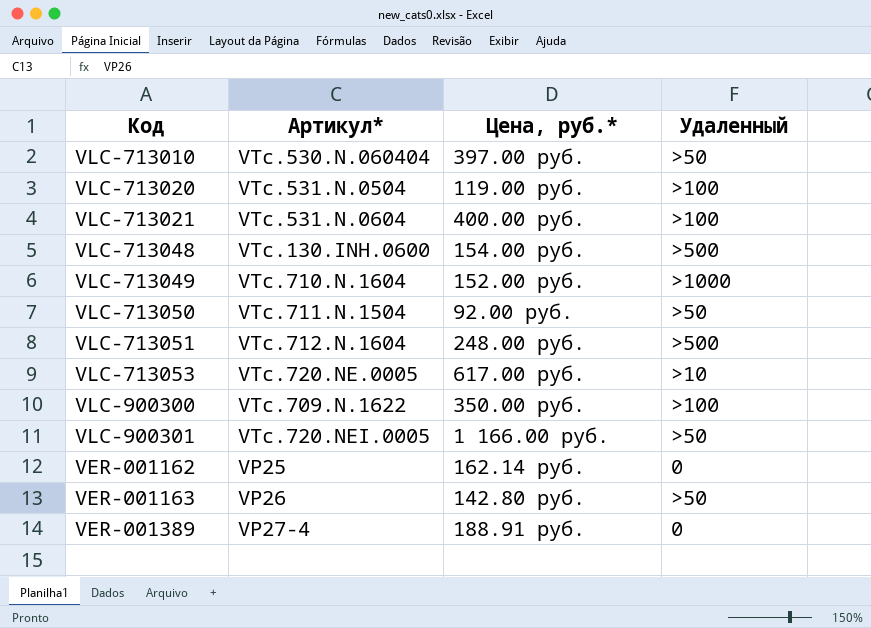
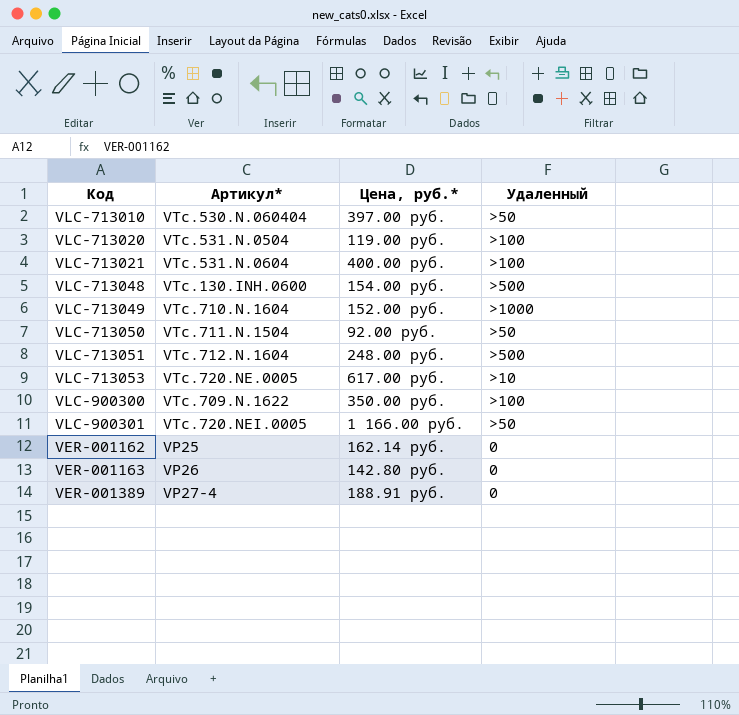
VER-001163 | Удаленный: >50 -> 0

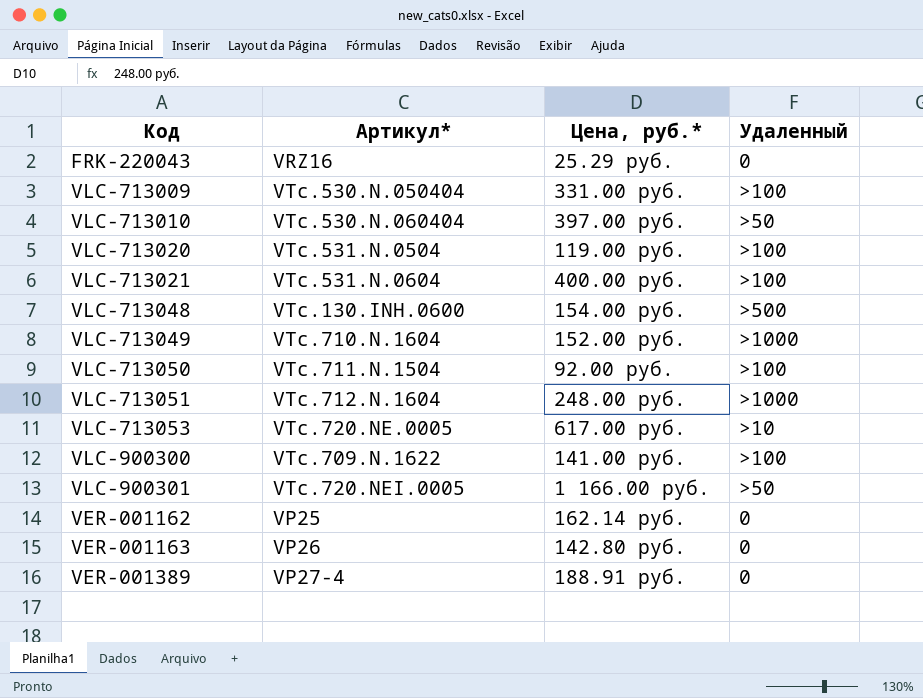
row FRK-220043: none -> VRZ16 | 25.29 руб. | 0
row VLC-713009: none -> VTc.530.N.050404 | 331.00 руб. | >100
VLC-713050 | Удаленный: >50 -> >100
VLC-713051 | Удаленный: >500 -> >1000
VLC-900300 | Цена, руб.*: 350.00 руб. -> 141.00 руб.

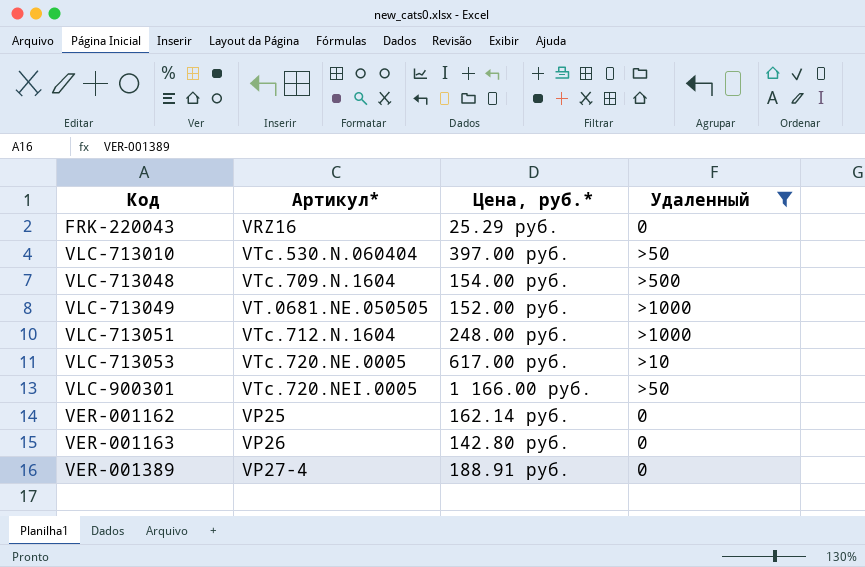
filter: none -> Удаленный != >100
VLC-713048 | Артикул*: VTc.130.INH.0600 -> VTc.709.N.1604
VLC-713049 | Артикул*: VTc.710.N.1604 -> VT.0681.NE.050505

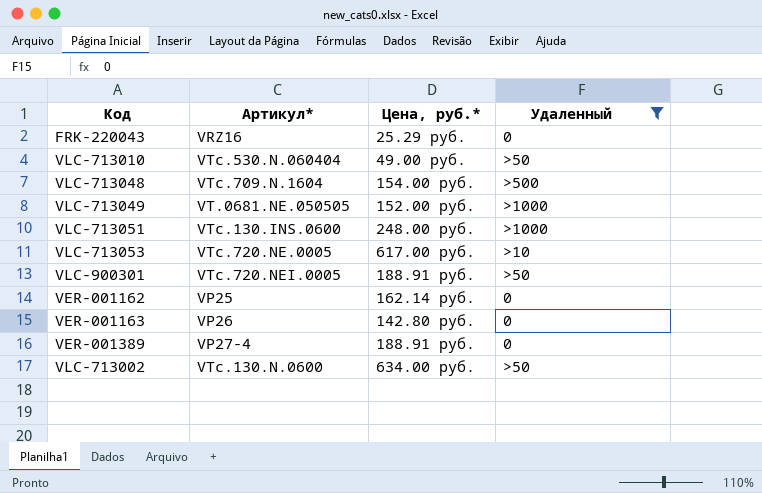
VLC-713010 | Цена, руб.*: 397.00 руб. -> 49.00 руб.
VLC-713051 | Артикул*: VTc.712.N.1604 -> VTc.130.INS.0600
VLC-900301 | Цена, руб.*: 1 166.00 руб. -> 188.91 руб.
row VLC-713002: none -> VTc.130.N.0600 | 634.00 руб. | >50

